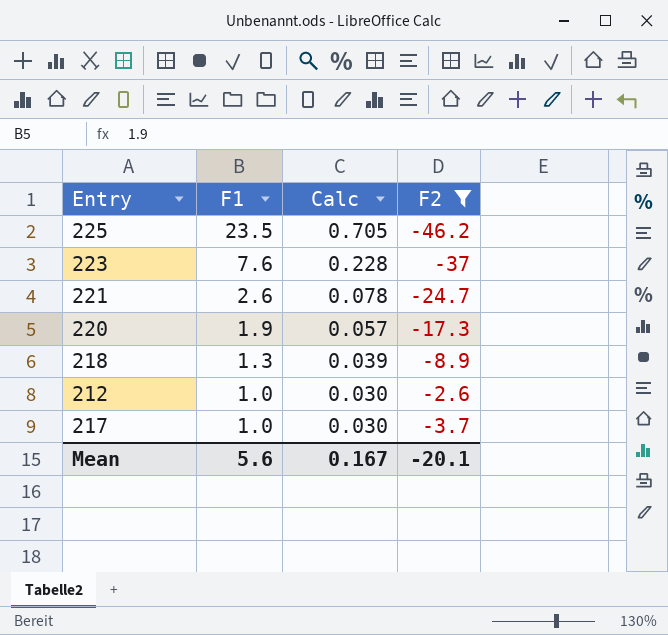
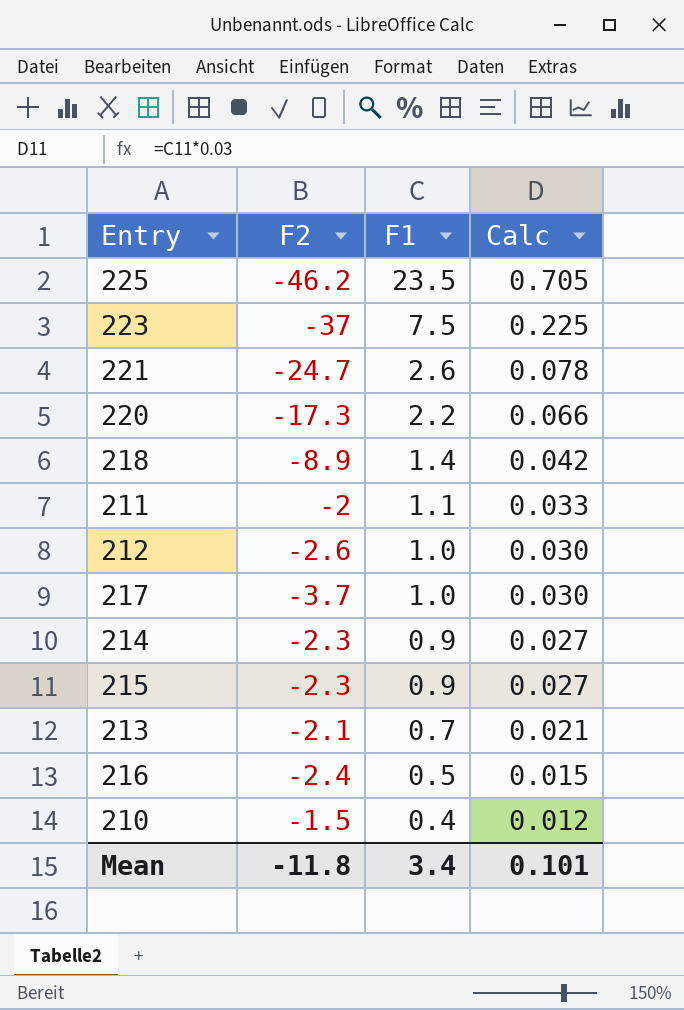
filter: F2 <= -2.6 -> none
column F2 | position: 4 -> 2
223 | F1: 7.6 -> 7.5
223 | Calc: 0.228 -> 0.225
220 | F1: 1.9 -> 2.2
220 | Calc: 0.057 -> 0.066
218 | F1: 1.3 -> 1.4
218 | Calc: 0.039 -> 0.042
Mean | F2: -20.1 -> -11.8
Mean | F1: 5.6 -> 3.4
Mean | Calc: 0.167 -> 0.101

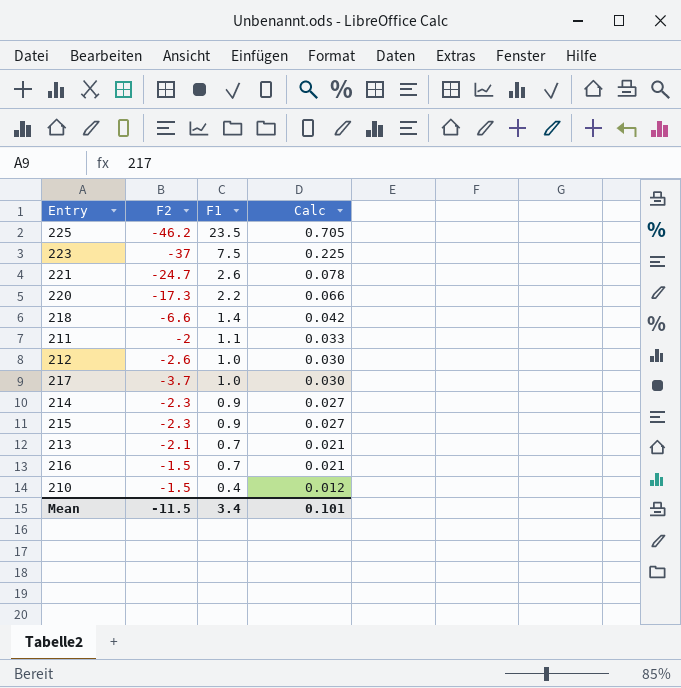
218 | F2: -8.9 -> -6.6
216 | F2: -2.4 -> -1.5
216 | F1: 0.5 -> 0.7
216 | Calc: 0.015 -> 0.021
Mean | F2: -11.8 -> -11.5

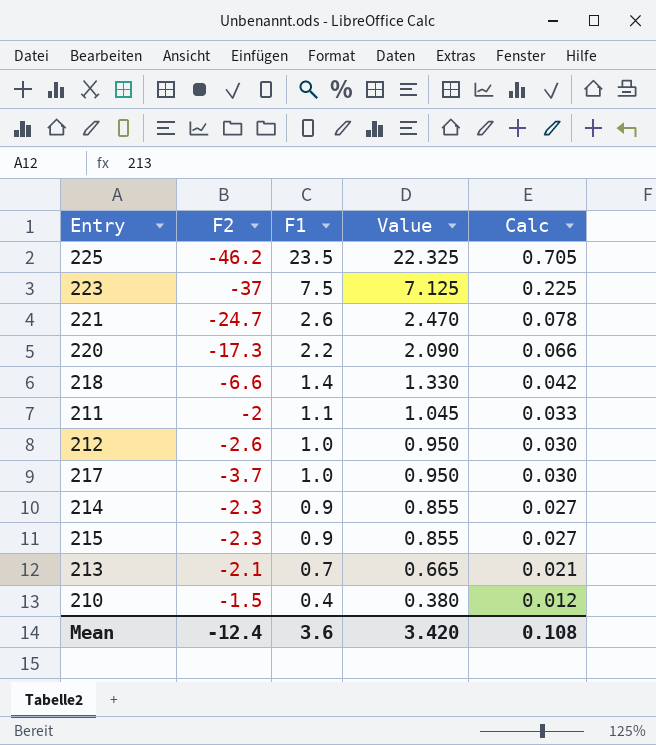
column Value | formula: none -> [F1] * 0.95
row 216: -1.5 | 0.7 | 0.021 -> none
Mean | F2: -11.5 -> -12.4
Mean | F1: 3.4 -> 3.6
Mean | Calc: 0.101 -> 0.108

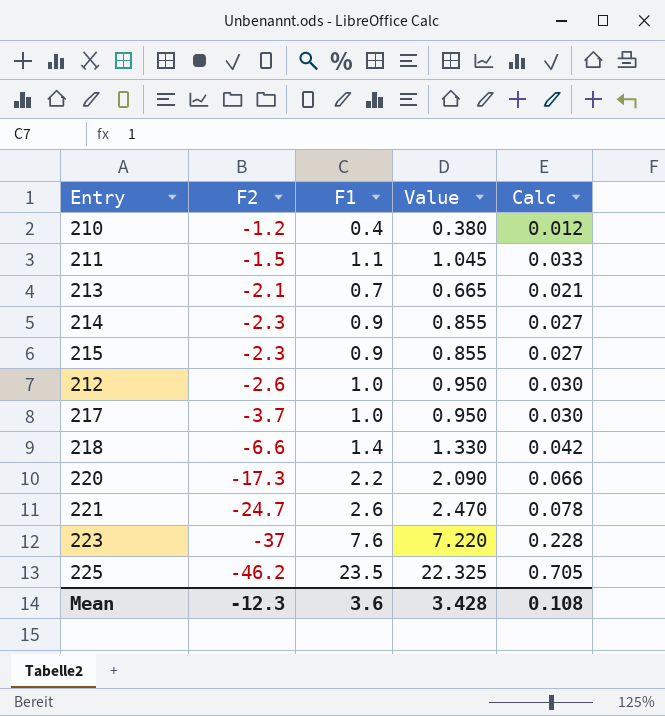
row order: F1 descending -> F2 descending
210 | F2: -1.5 -> -1.2
211 | F2: -2 -> -1.5
223 | F1: 7.5 -> 7.6
223 | Value: 7.125 -> 7.220
223 | Calc: 0.225 -> 0.228
Mean | F2: -12.4 -> -12.3
Mean | Value: 3.420 -> 3.428

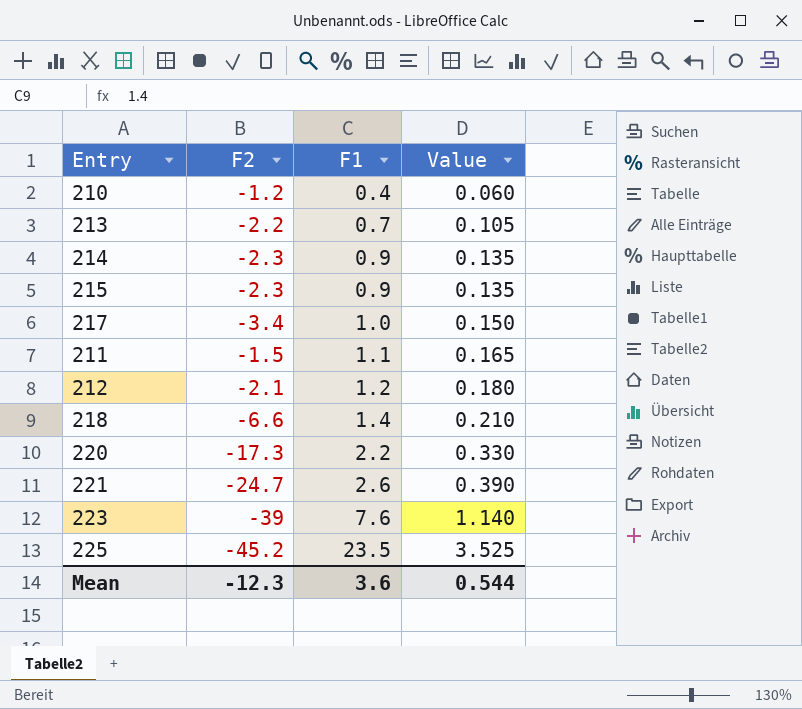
row order: F2 descending -> F1 ascending
column Calc | formula: [F1] * 0.03 -> none
column Value | formula: [F1] * 0.95 -> [F1] * 0.15
213 | F2: -2.1 -> -2.2
217 | F2: -3.7 -> -3.4
212 | F2: -2.6 -> -2.1
212 | F1: 1.0 -> 1.2
223 | F2: -37 -> -39
225 | F2: -46.2 -> -45.2
Mean | Value: 3.428 -> 0.544

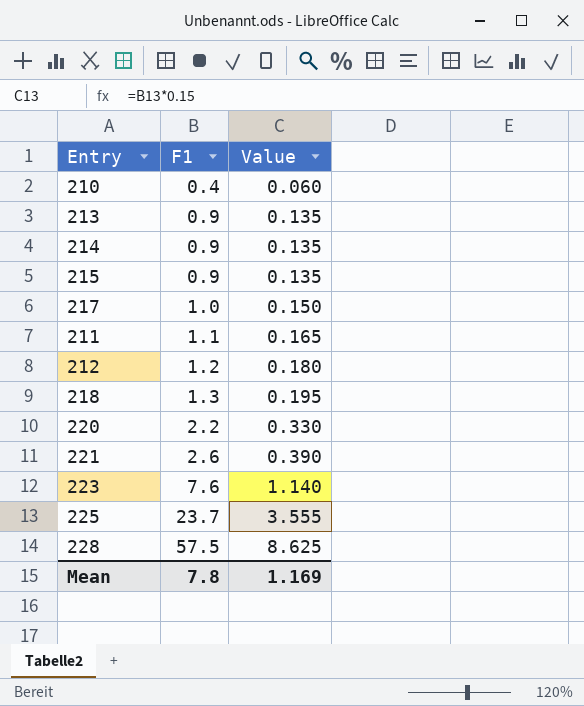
column F2 | position: 2 -> none
213 | F1: 0.7 -> 0.9
213 | Value: 0.105 -> 0.135
218 | F1: 1.4 -> 1.3
218 | Value: 0.210 -> 0.195
225 | F1: 23.5 -> 23.7
225 | Value: 3.525 -> 3.555
row 228: none -> 57.5 | 8.625
Mean | F1: 3.6 -> 7.8
Mean | Value: 0.544 -> 1.169

